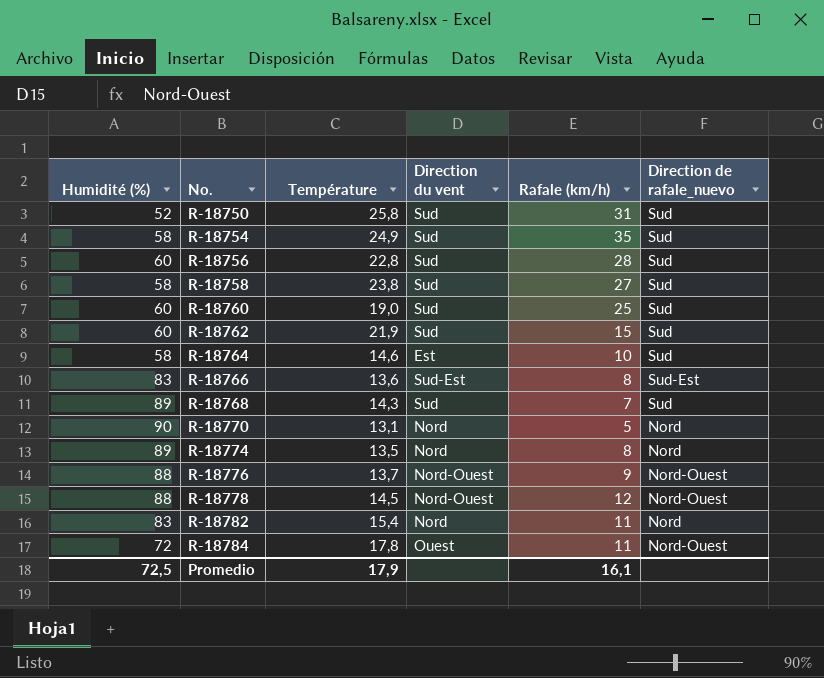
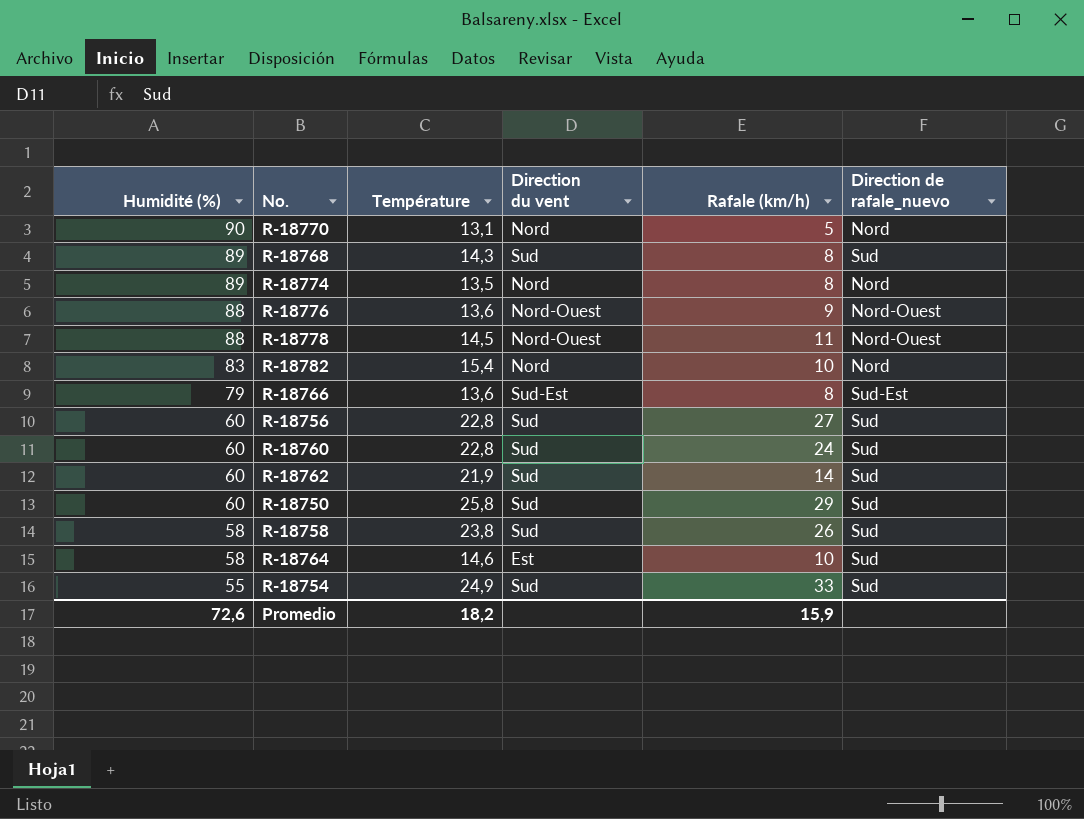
row order: No. ascending -> Humidité (%) descending
row R-18784: 72 | 17,8 | Ouest | 11 | Nord-Ouest -> none
R-18768 | Rafale (km/h): 7 -> 8
R-18776 | Température: 13,7 -> 13,6
R-18778 | Rafale (km/h): 12 -> 11
R-18782 | Rafale (km/h): 11 -> 10
R-18766 | Humidité (%): 83 -> 79
R-18756 | Rafale (km/h): 28 -> 27
R-18760 | Température: 19,0 -> 22,8
R-18760 | Rafale (km/h): 25 -> 24
R-18762 | Rafale (km/h): 15 -> 14
R-18750 | Humidité (%): 52 -> 60
R-18750 | Rafale (km/h): 31 -> 29
R-18758 | Rafale (km/h): 27 -> 26
R-18754 | Humidité (%): 58 -> 55
R-18754 | Rafale (km/h): 35 -> 33
Promedio | Humidité (%): 72,5 -> 72,6
Promedio | Température: 17,9 -> 18,2
Promedio | Rafale (km/h): 16,1 -> 15,9

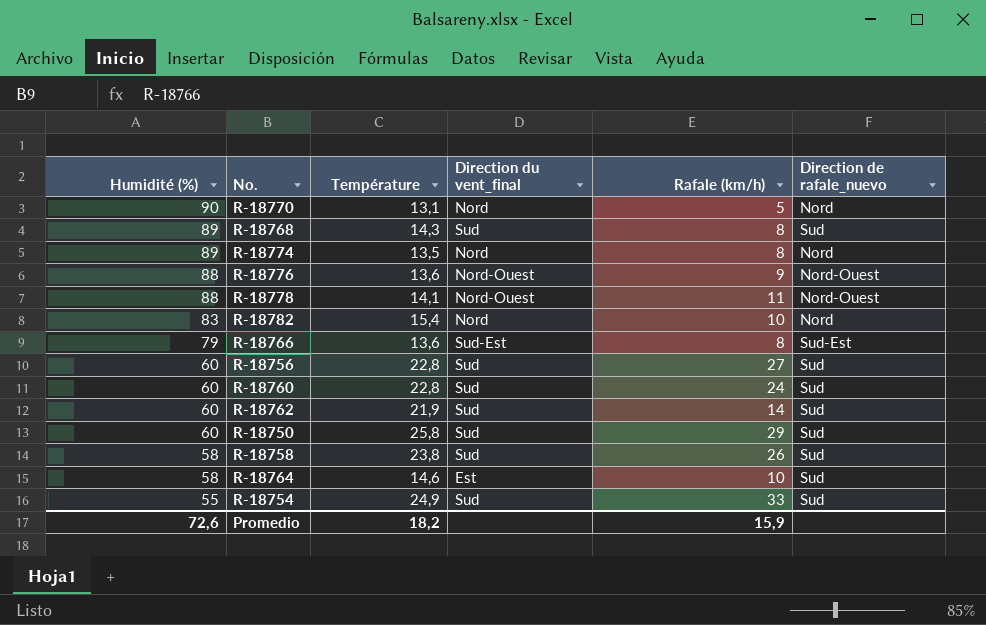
column name: Direction du vent -> Direction du vent_final
R-18778 | Température: 14,5 -> 14,1

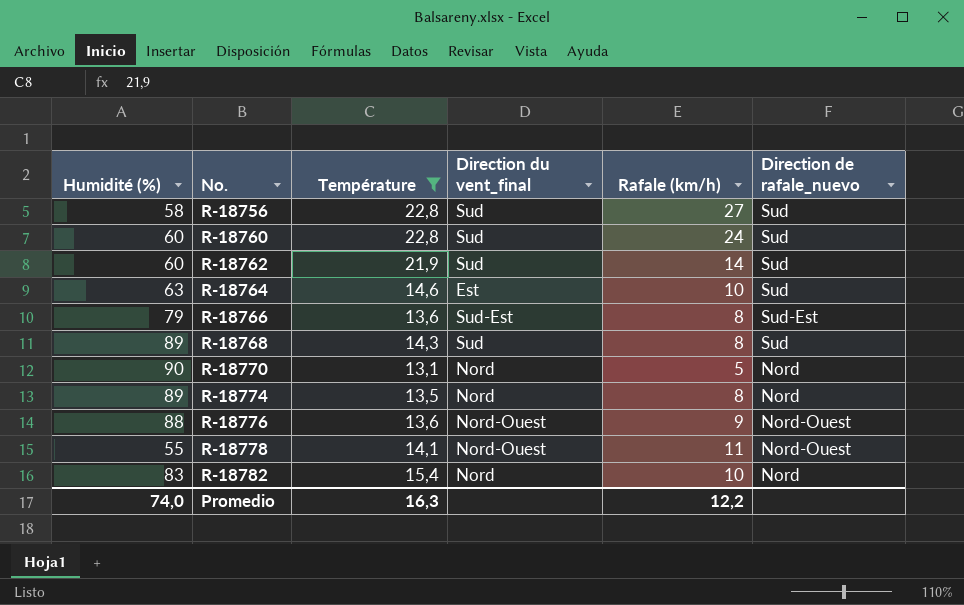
filter: none -> Température <= 22,8
row order: Humidité (%) descending -> No. ascending
R-18756 | Humidité (%): 60 -> 58
R-18764 | Humidité (%): 58 -> 63
R-18778 | Humidité (%): 88 -> 55
Promedio | Humidité (%): 72,6 -> 74,0
Promedio | Température: 18,2 -> 16,3
Promedio | Rafale (km/h): 15,9 -> 12,2

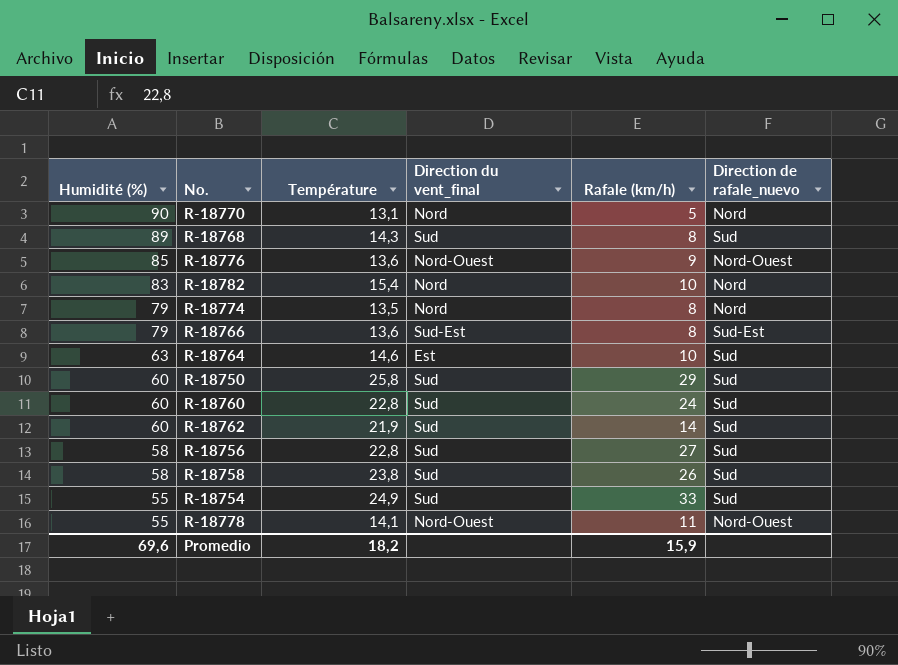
filter: Température <= 22,8 -> none
row order: No. ascending -> Humidité (%) descending
R-18776 | Humidité (%): 88 -> 85
R-18774 | Humidité (%): 89 -> 79
Promedio | Humidité (%): 74,0 -> 69,6
Promedio | Température: 16,3 -> 18,2
Promedio | Rafale (km/h): 12,2 -> 15,9

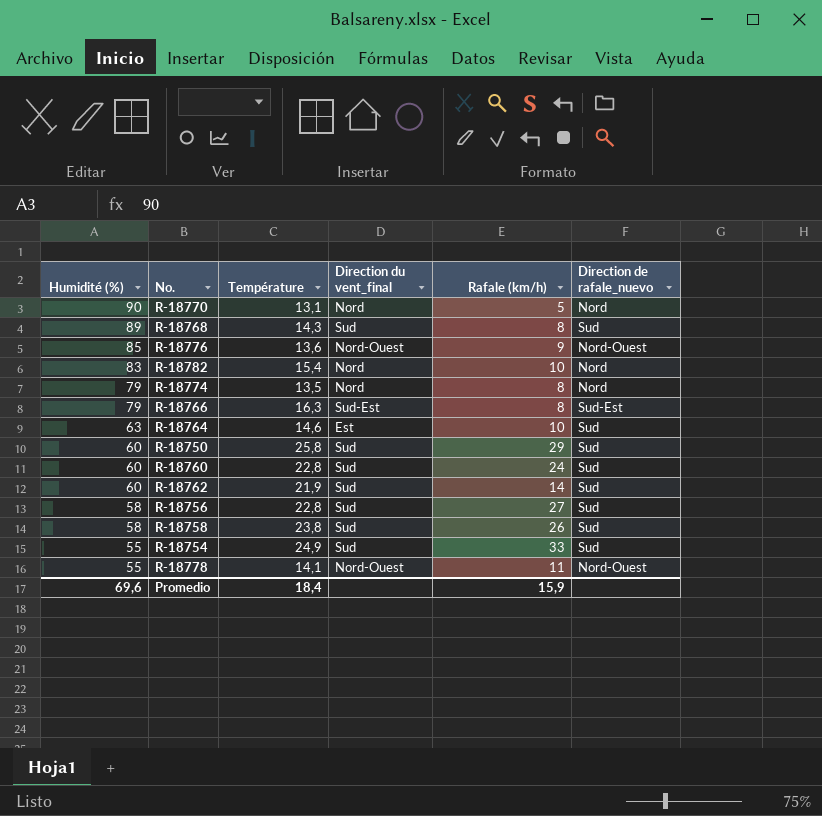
R-18766 | Température: 13,6 -> 16,3
Promedio | Température: 18,2 -> 18,4

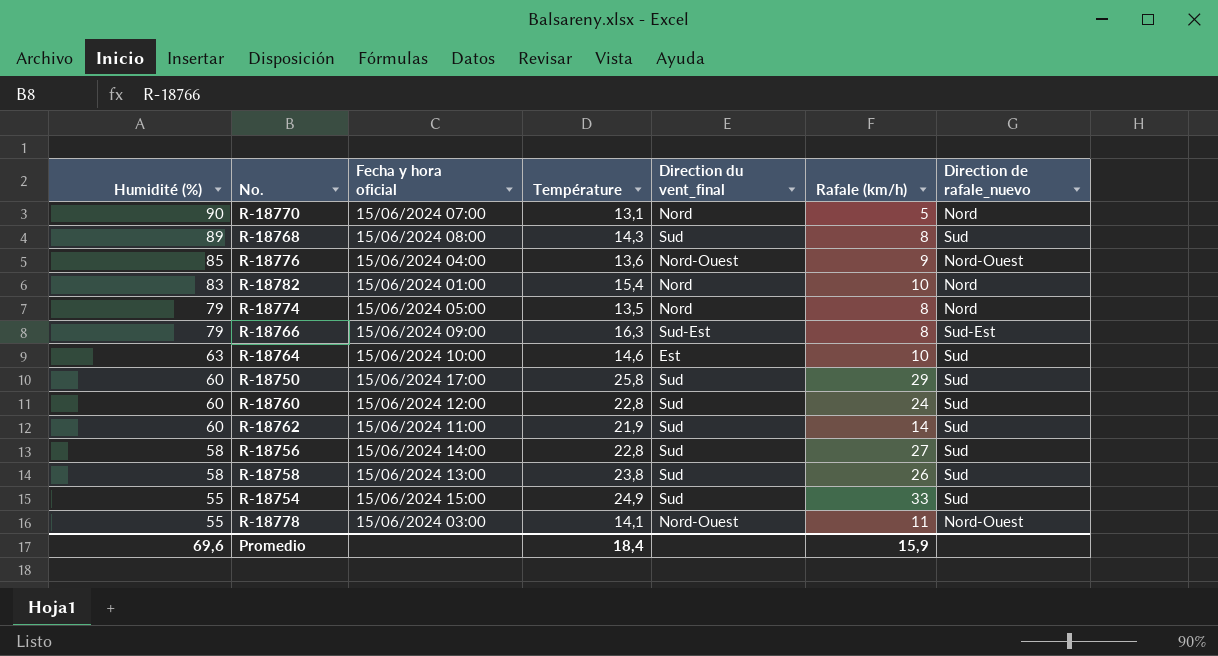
column Fecha y hora oficial | position: none -> 3

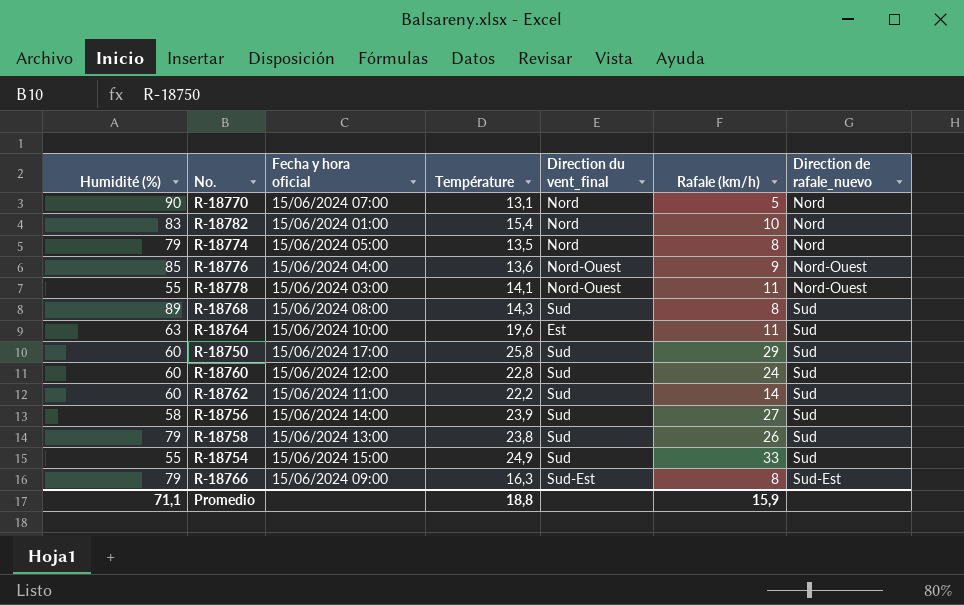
row order: Humidité (%) descending -> Direction de rafale_nuevo ascending
R-18764 | Température: 14,6 -> 19,6
R-18764 | Rafale (km/h): 10 -> 11
R-18762 | Température: 21,9 -> 22,2
R-18756 | Température: 22,8 -> 23,9
R-18758 | Humidité (%): 58 -> 79
Promedio | Humidité (%): 69,6 -> 71,1
Promedio | Température: 18,4 -> 18,8

